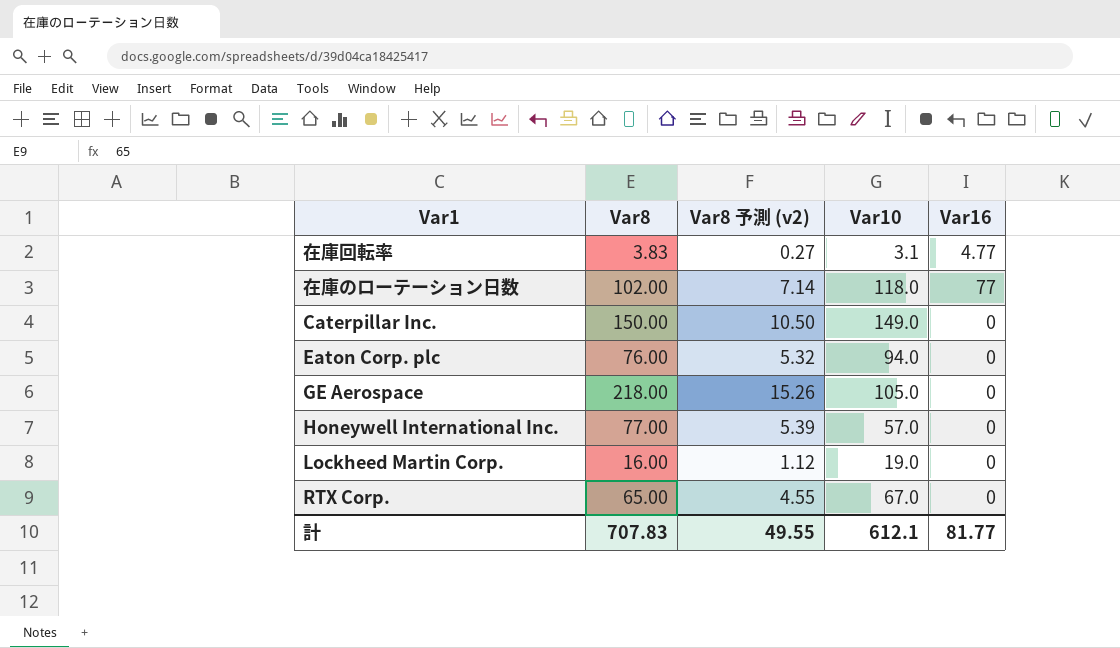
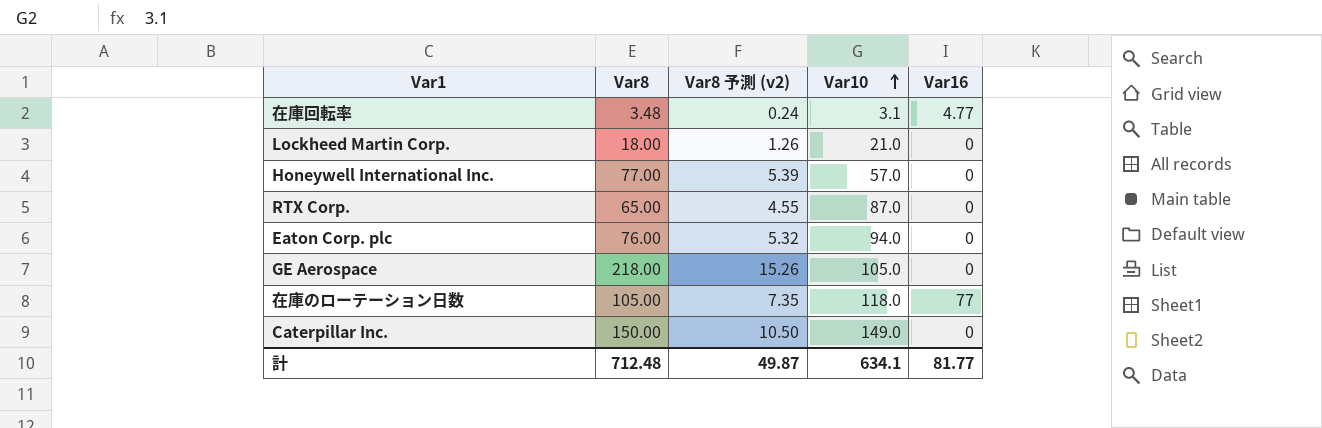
row order: none -> Var10 ascending
在庫回転率 | Var8: 3.83 -> 3.48
在庫回転率 | Var8 予測 (v2): 0.27 -> 0.24
Lockheed Martin Corp. | Var8: 16.00 -> 18.00
Lockheed Martin Corp. | Var8 予測 (v2): 1.12 -> 1.26
Lockheed Martin Corp. | Var10: 19.0 -> 21.0
RTX Corp. | Var10: 67.0 -> 87.0
在庫のローテーション日数 | Var8: 102.00 -> 105.00
在庫のローテーション日数 | Var8 予測 (v2): 7.14 -> 7.35
計 | Var8: 707.83 -> 712.48
計 | Var8 予測 (v2): 49.55 -> 49.87
計 | Var10: 612.1 -> 634.1

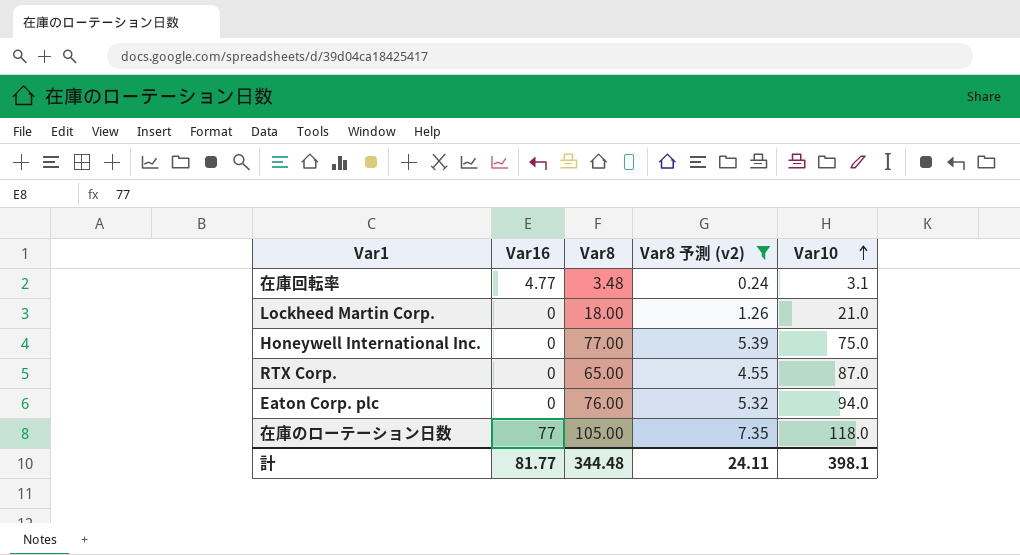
filter: none -> Var8 予測 (v2) <= 7.35
column Var16 | position: 5 -> 2
Honeywell International Inc. | Var10: 57.0 -> 75.0
計 | Var8: 712.48 -> 344.48
計 | Var8 予測 (v2): 49.87 -> 24.11
計 | Var10: 634.1 -> 398.1

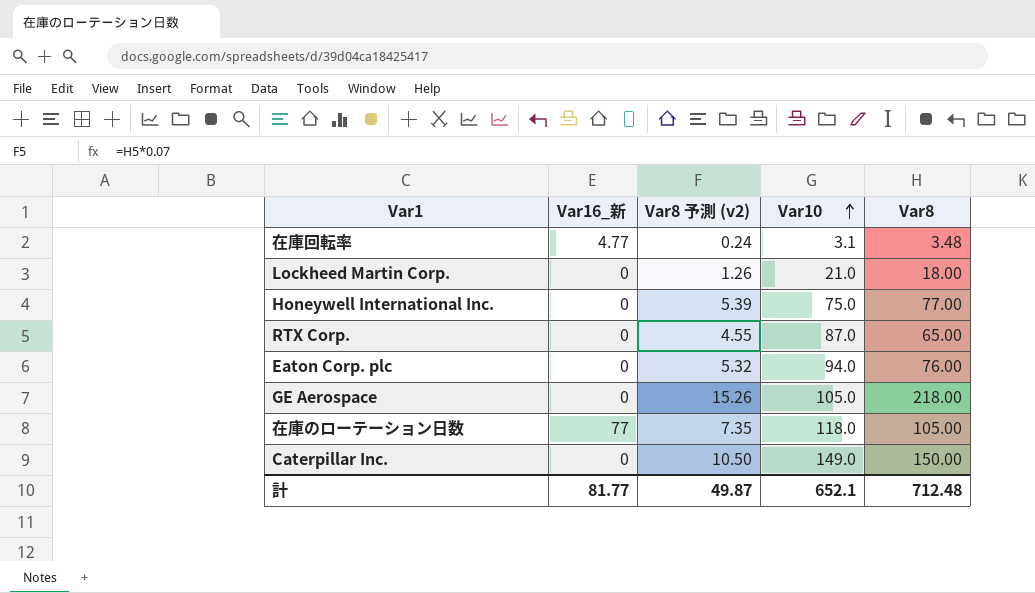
filter: Var8 予測 (v2) <= 7.35 -> none
column name: Var16 -> Var16_新
column Var8 | position: 3 -> 5
計 | Var8 予測 (v2): 24.11 -> 49.87
計 | Var10: 398.1 -> 652.1
計 | Var8: 344.48 -> 712.48

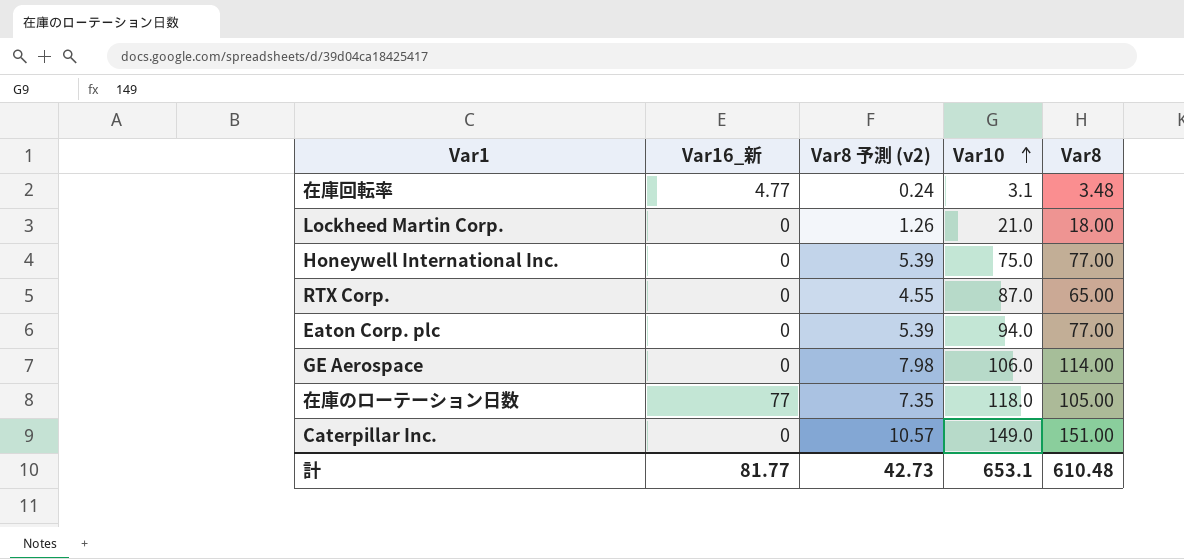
Eaton Corp. plc | Var8 予測 (v2): 5.32 -> 5.39
Eaton Corp. plc | Var8: 76.00 -> 77.00
GE Aerospace | Var8 予測 (v2): 15.26 -> 7.98
GE Aerospace | Var10: 105.0 -> 106.0
GE Aerospace | Var8: 218.00 -> 114.00
Caterpillar Inc. | Var8 予測 (v2): 10.50 -> 10.57
Caterpillar Inc. | Var8: 150.00 -> 151.00
計 | Var8 予測 (v2): 49.87 -> 42.73
計 | Var10: 652.1 -> 653.1
計 | Var8: 712.48 -> 610.48

